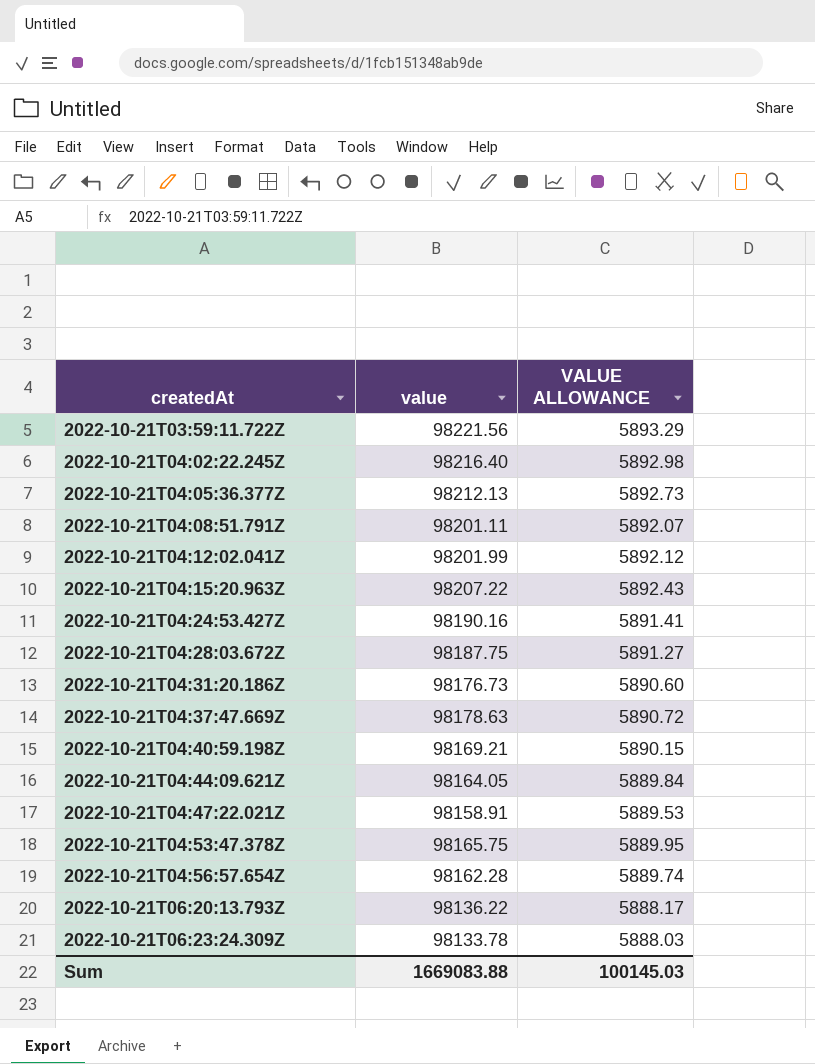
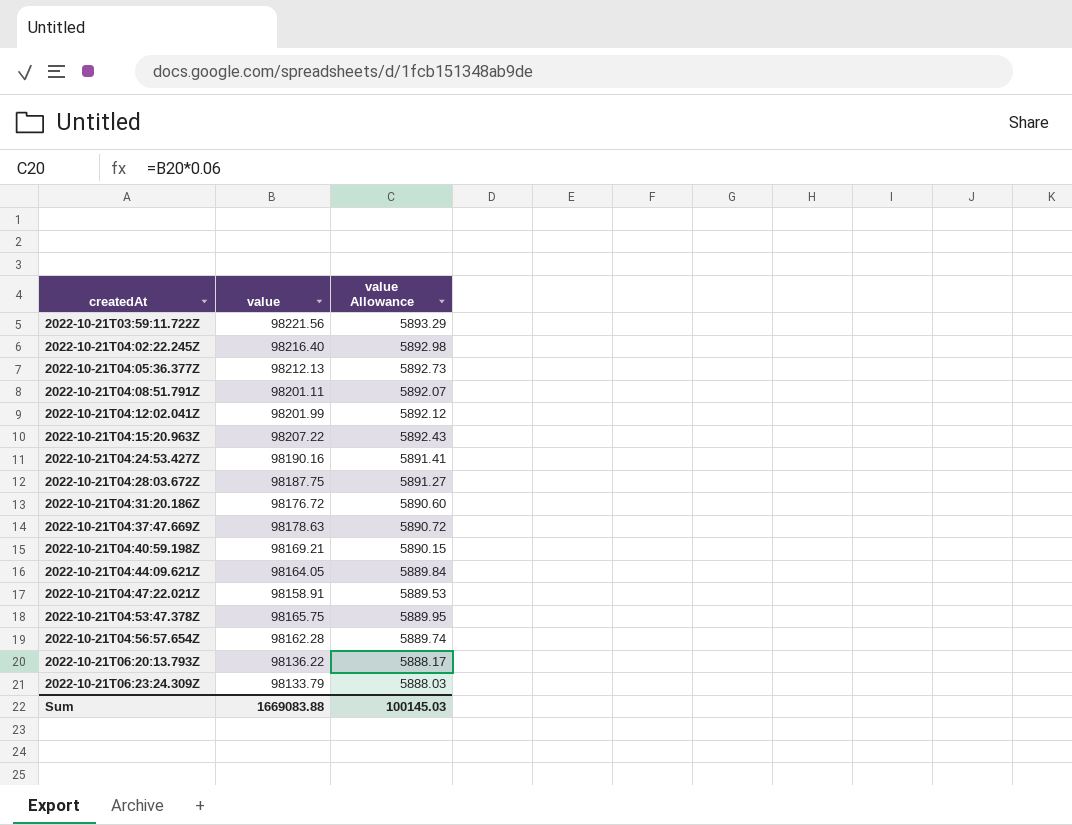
column name: VALUE ALLOWANCE -> value Allowance
2022-10-21T04:31:20.186Z | value: 98176.73 -> 98176.72
2022-10-21T06:23:24.309Z | value: 98133.78 -> 98133.79

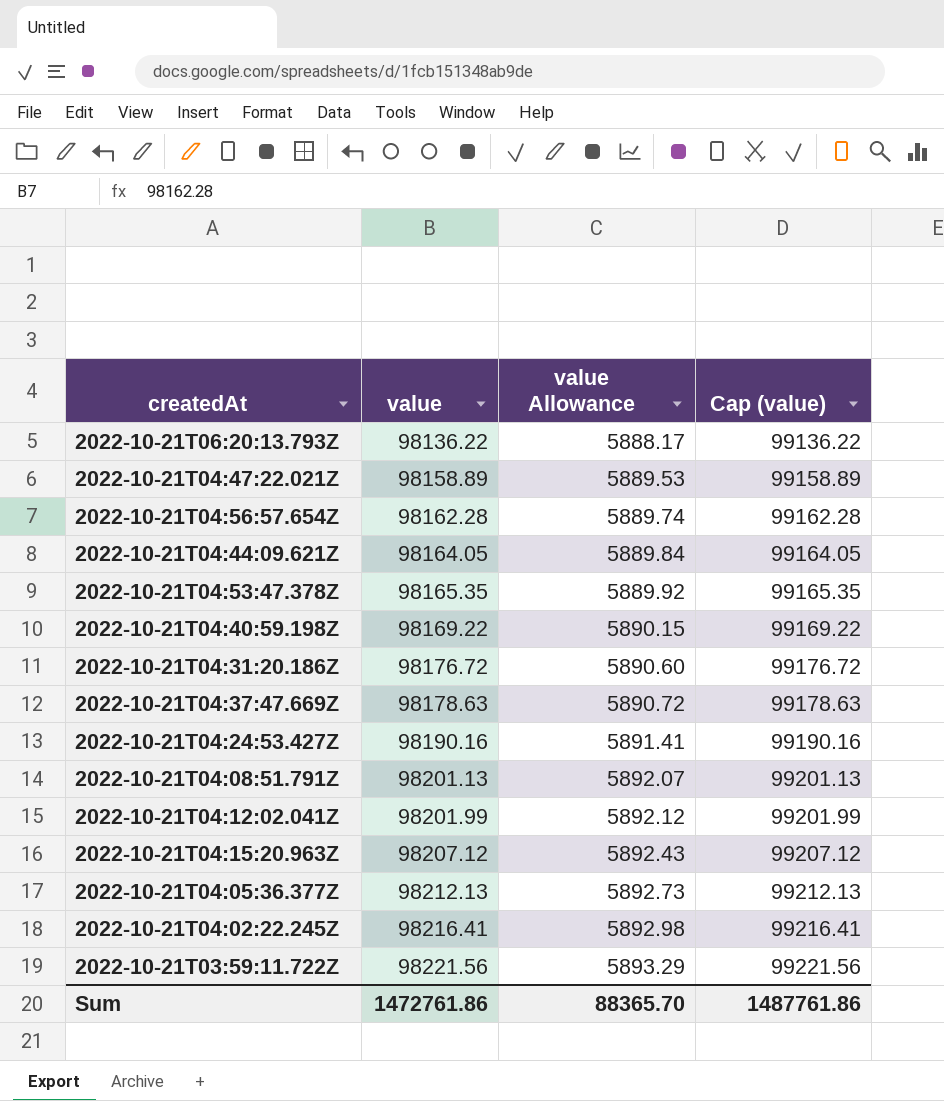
row order: createdAt ascending -> value ascending
column Cap (value) | formula: none -> [value] + 1000
row 2022-10-21T04:28:03.672Z: 98187.75 | 5891.27 -> none
row 2022-10-21T06:23:24.309Z: 98133.79 | 5888.03 -> none
2022-10-21T04:47:22.021Z | value: 98158.91 -> 98158.89
2022-10-21T04:53:47.378Z | value: 98165.75 -> 98165.35
2022-10-21T04:53:47.378Z | value Allowance: 5889.95 -> 5889.92
2022-10-21T04:40:59.198Z | value: 98169.21 -> 98169.22
2022-10-21T04:08:51.791Z | value: 98201.11 -> 98201.13
2022-10-21T04:15:20.963Z | value: 98207.22 -> 98207.12
2022-10-21T04:02:22.245Z | value: 98216.40 -> 98216.41
Sum | value: 1669083.88 -> 1472761.86
Sum | value Allowance: 100145.03 -> 88365.70

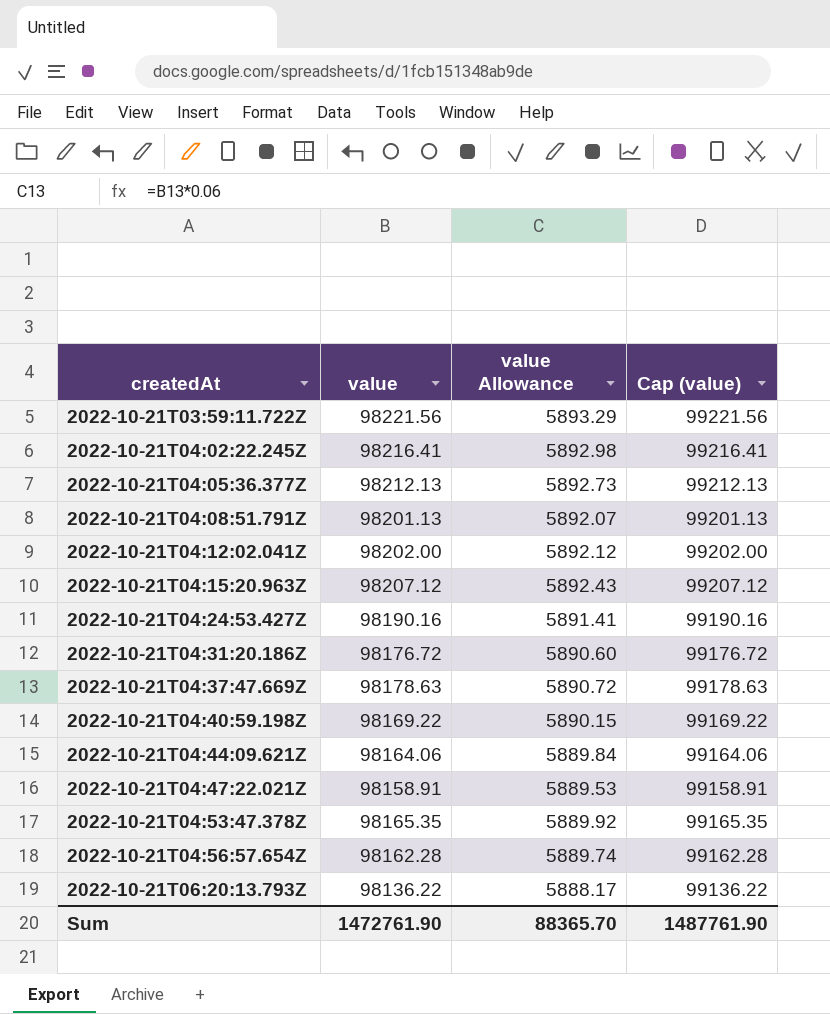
row order: value ascending -> createdAt ascending
2022-10-21T04:12:02.041Z | value: 98201.99 -> 98202.00
2022-10-21T04:12:02.041Z | Cap (value): 99201.99 -> 99202.00
2022-10-21T04:44:09.621Z | value: 98164.05 -> 98164.06
2022-10-21T04:44:09.621Z | Cap (value): 99164.05 -> 99164.06
2022-10-21T04:47:22.021Z | value: 98158.89 -> 98158.91
2022-10-21T04:47:22.021Z | Cap (value): 99158.89 -> 99158.91
Sum | value: 1472761.86 -> 1472761.90
Sum | Cap (value): 1487761.86 -> 1487761.90

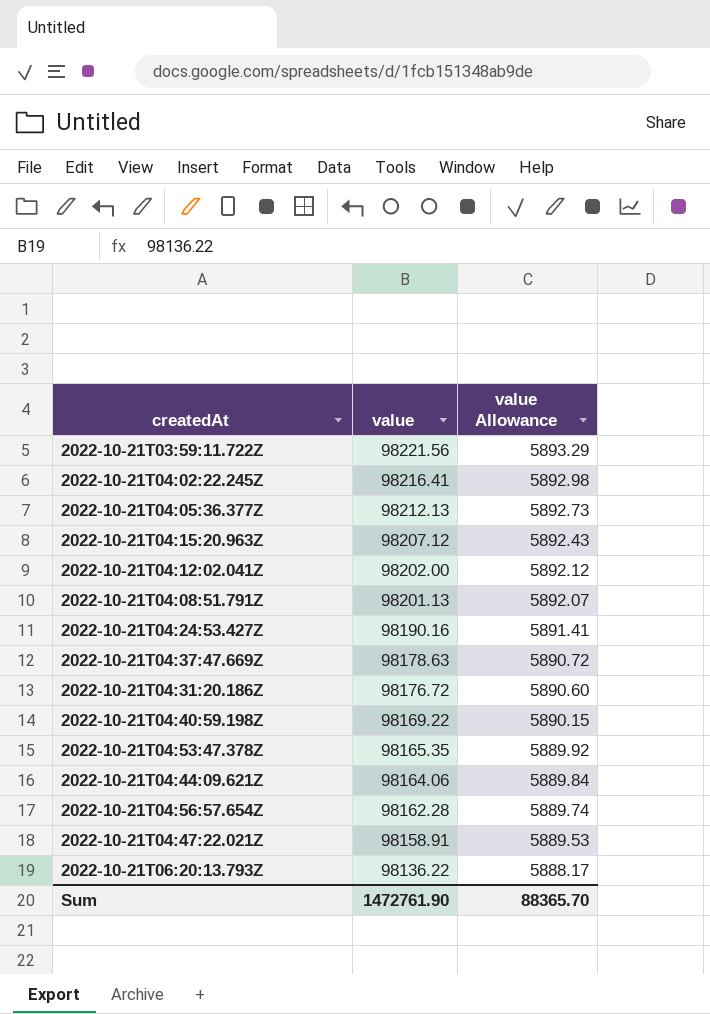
row order: createdAt ascending -> value descending
column Cap (value) | formula: [value] + 1000 -> none

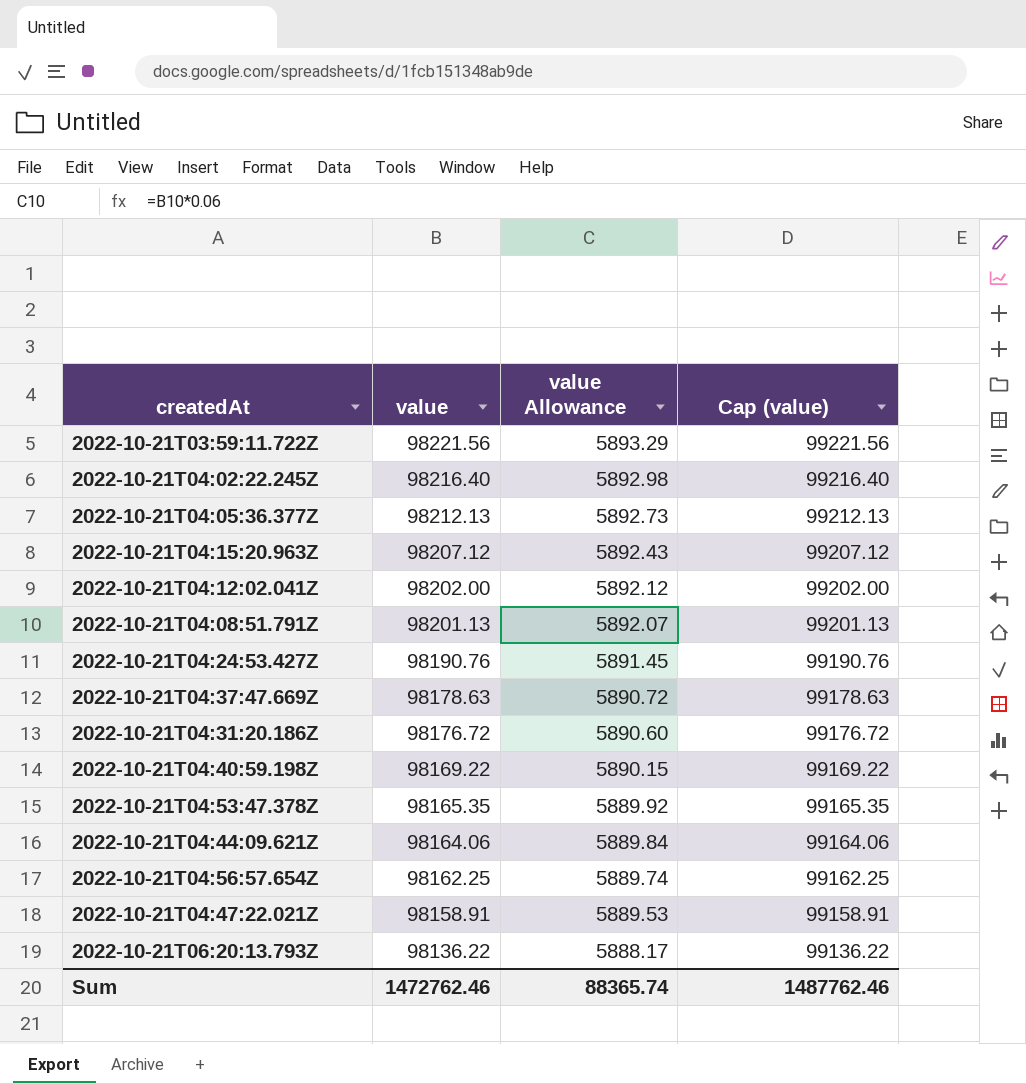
column Cap (value) | formula: none -> [value] + 1000
2022-10-21T04:02:22.245Z | value: 98216.41 -> 98216.40
2022-10-21T04:24:53.427Z | value: 98190.16 -> 98190.76
2022-10-21T04:24:53.427Z | value Allowance: 5891.41 -> 5891.45
2022-10-21T04:56:57.654Z | value: 98162.28 -> 98162.25
Sum | value: 1472761.90 -> 1472762.46
Sum | value Allowance: 88365.70 -> 88365.74

